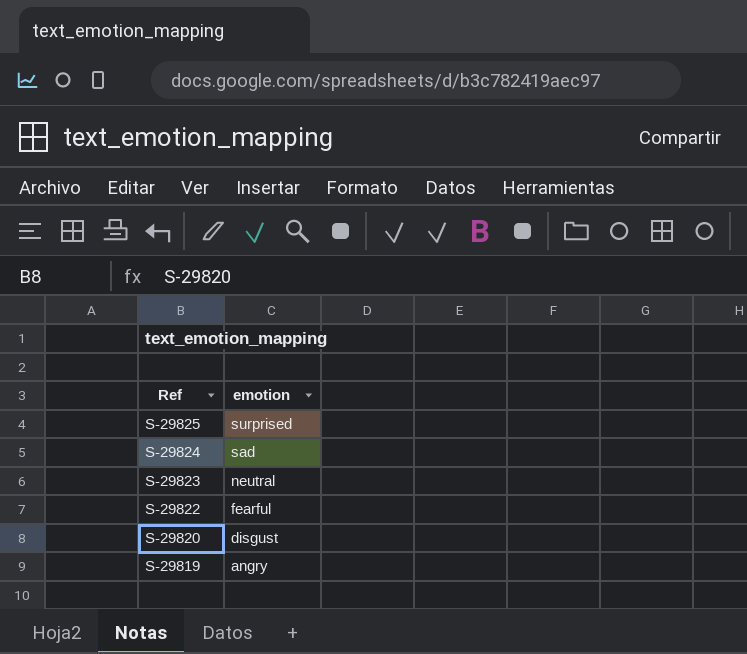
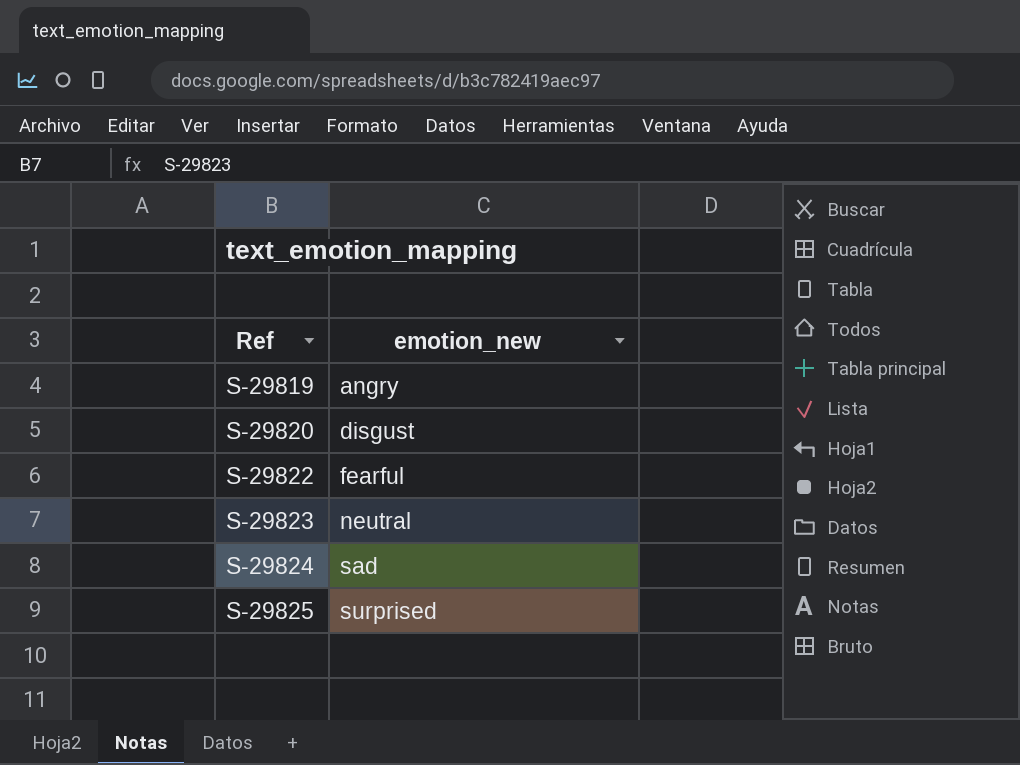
row order: Ref descending -> Ref ascending
column name: emotion -> emotion_new

